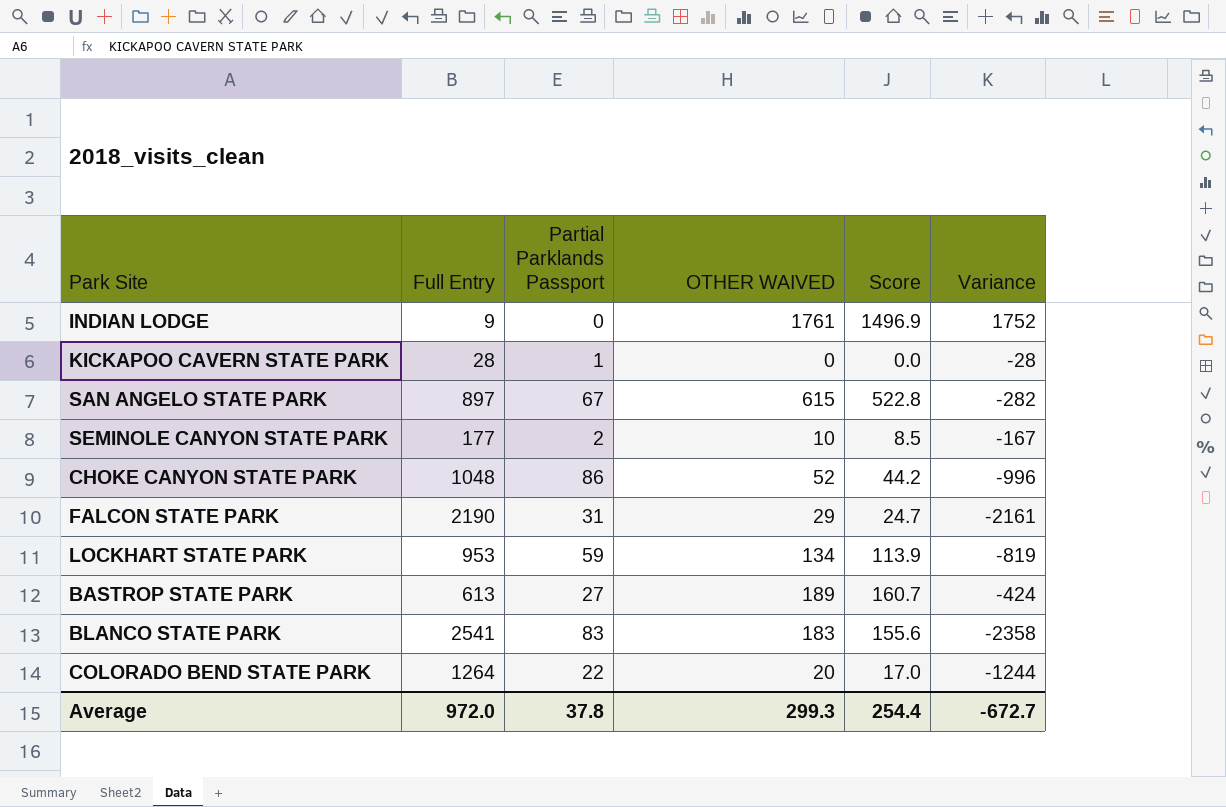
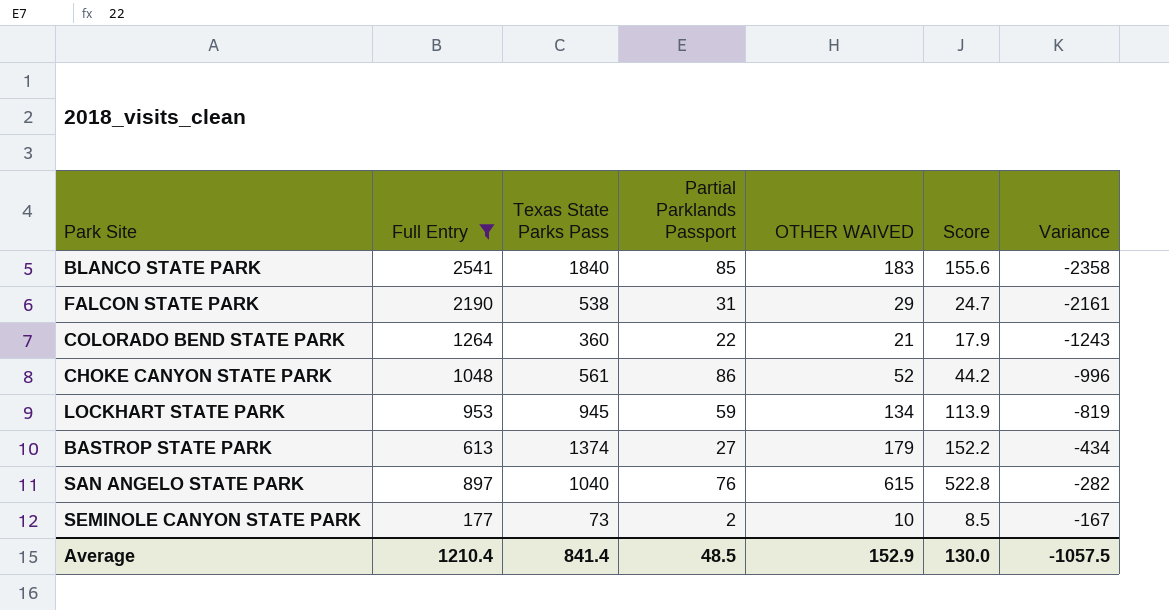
filter: none -> Full Entry >= 177
row order: none -> Variance ascending
column Texas State Parks Pass | position: none -> 3
BLANCO STATE PARK | Partial Parklands Passport: 83 -> 85
COLORADO BEND STATE PARK | OTHER WAIVED: 20 -> 21
COLORADO BEND STATE PARK | Score: 17.0 -> 17.9
COLORADO BEND STATE PARK | Variance: -1244 -> -1243
BASTROP STATE PARK | OTHER WAIVED: 189 -> 179
BASTROP STATE PARK | Score: 160.7 -> 152.2
BASTROP STATE PARK | Variance: -424 -> -434
SAN ANGELO STATE PARK | Partial Parklands Passport: 67 -> 76
Average | Full Entry: 972.0 -> 1210.4
Average | Partial Parklands Passport: 37.8 -> 48.5
Average | OTHER WAIVED: 299.3 -> 152.9
Average | Score: 254.4 -> 130.0
Average | Variance: -672.7 -> -1057.5

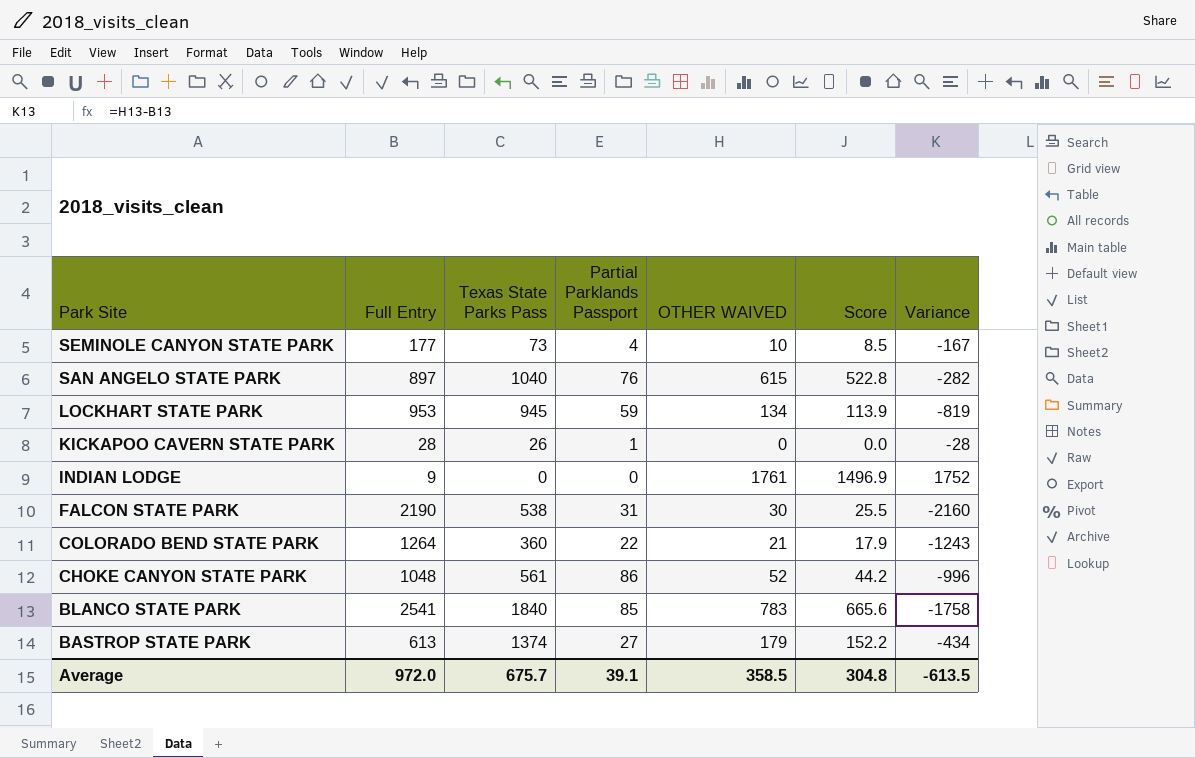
filter: Full Entry >= 177 -> none
row order: Variance ascending -> Park Site descending
SEMINOLE CANYON STATE PARK | Partial Parklands Passport: 2 -> 4
FALCON STATE PARK | OTHER WAIVED: 29 -> 30
FALCON STATE PARK | Score: 24.7 -> 25.5
FALCON STATE PARK | Variance: -2161 -> -2160
BLANCO STATE PARK | OTHER WAIVED: 183 -> 783
BLANCO STATE PARK | Score: 155.6 -> 665.6
BLANCO STATE PARK | Variance: -2358 -> -1758
Average | Full Entry: 1210.4 -> 972.0
Average | Texas State Parks Pass: 841.4 -> 675.7
Average | Partial Parklands Passport: 48.5 -> 39.1
Average | OTHER WAIVED: 152.9 -> 358.5
Average | Score: 130.0 -> 304.8
Average | Variance: -1057.5 -> -613.5

